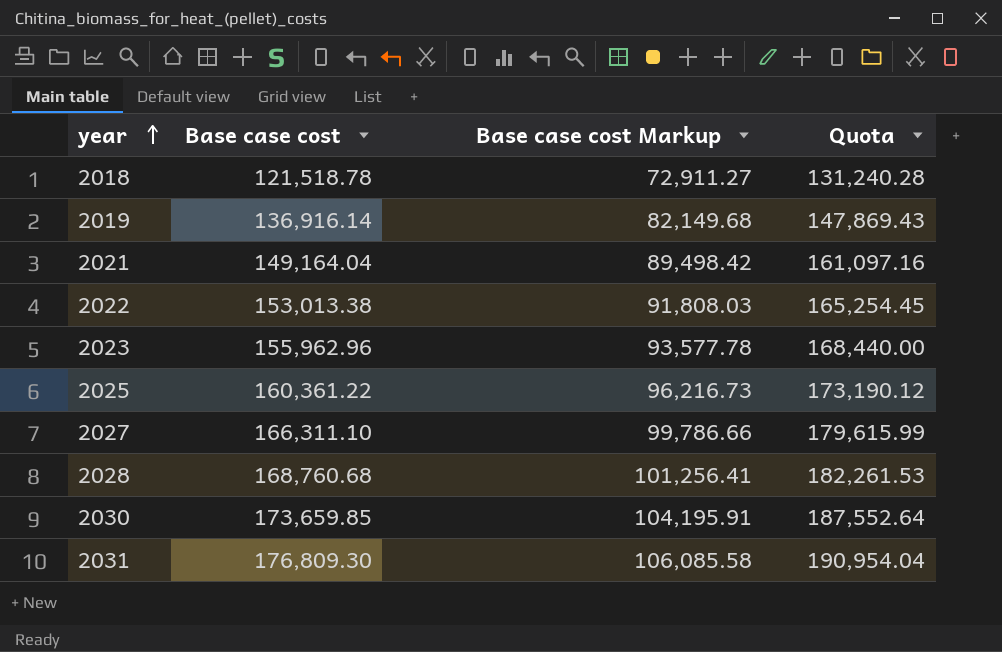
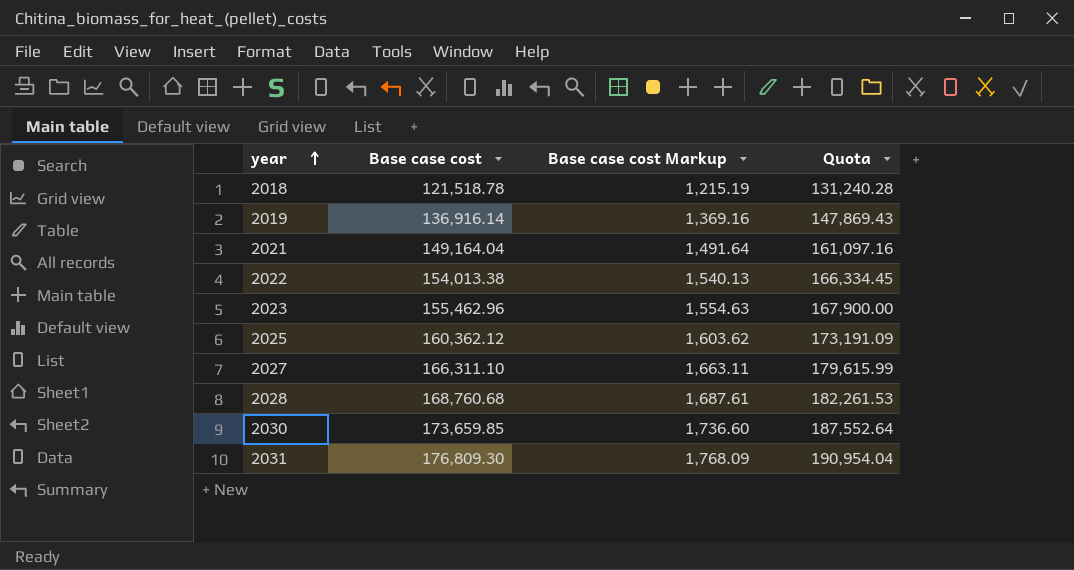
column Base case cost Markup | formula: [Base case cost] * 0.6 -> [Base case cost] * 0.01
2022 | Base case cost: 153,013.38 -> 154,013.38
2022 | Quota: 165,254.45 -> 166,334.45
2023 | Base case cost: 155,962.96 -> 155,462.96
2023 | Quota: 168,440.00 -> 167,900.00
2025 | Base case cost: 160,361.22 -> 160,362.12
2025 | Quota: 173,190.12 -> 173,191.09

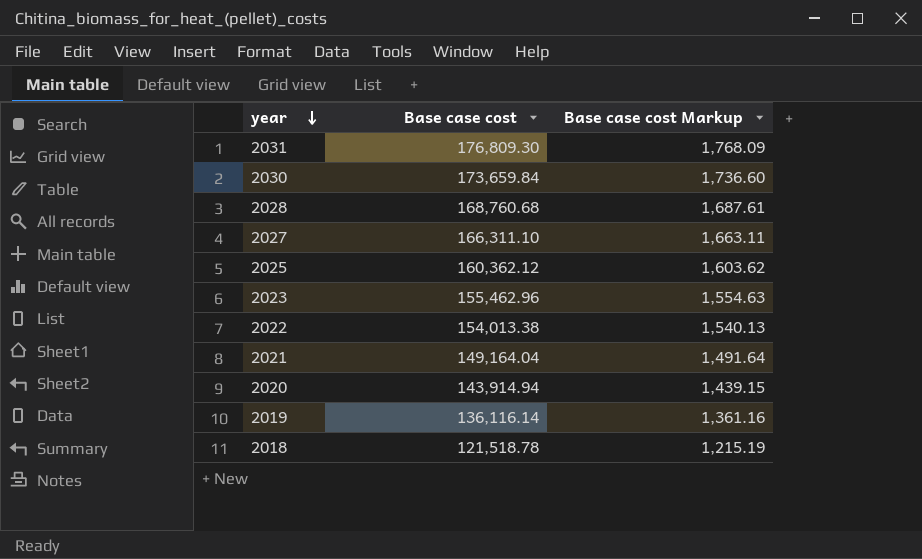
row order: year ascending -> year descending
column Quota | formula: [Base case cost] * 1.08 -> none
2030 | Base case cost: 173,659.85 -> 173,659.84
row 2020: none -> 143,914.94 | 1,439.15
2019 | Base case cost: 136,916.14 -> 136,116.14
2019 | Base case cost Markup: 1,369.16 -> 1,361.16

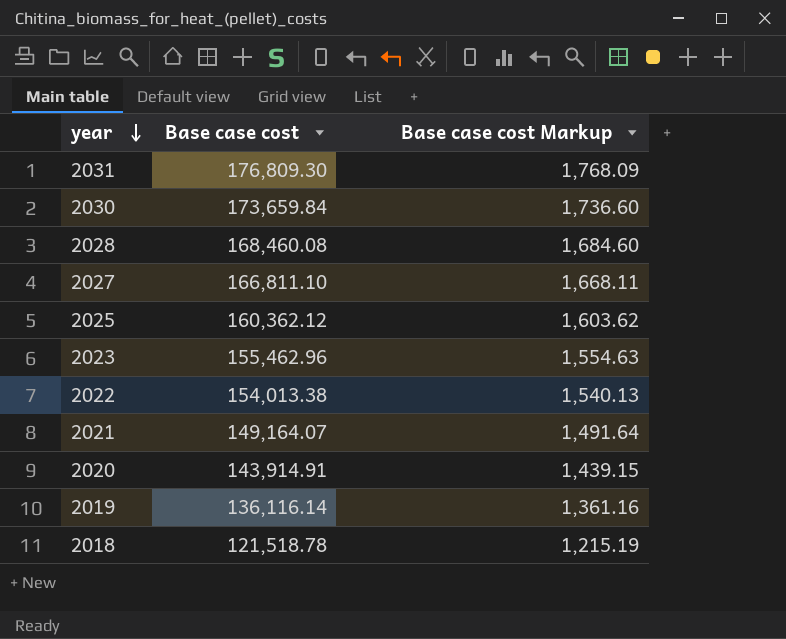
2028 | Base case cost: 168,760.68 -> 168,460.08
2028 | Base case cost Markup: 1,687.61 -> 1,684.60
2027 | Base case cost: 166,311.10 -> 166,811.10
2027 | Base case cost Markup: 1,663.11 -> 1,668.11
2021 | Base case cost: 149,164.04 -> 149,164.07
2020 | Base case cost: 143,914.94 -> 143,914.91

